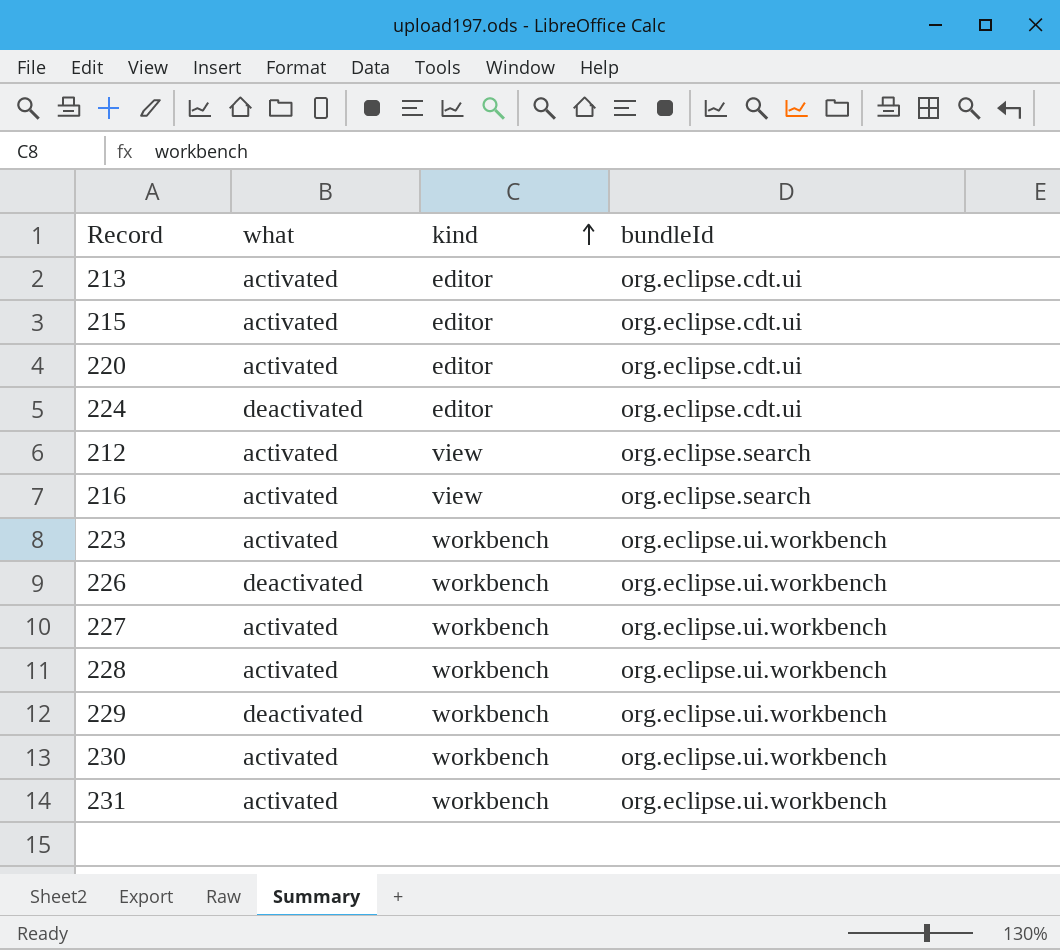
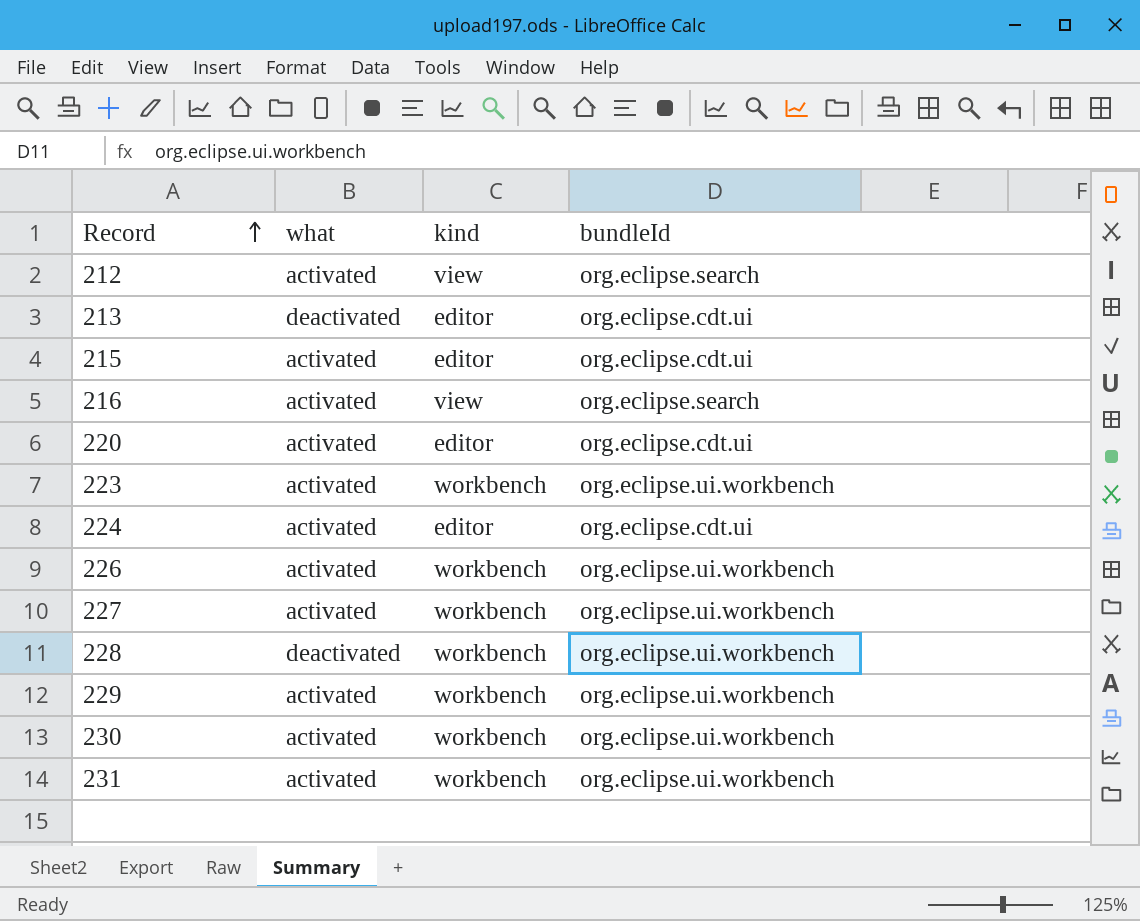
row order: kind ascending -> Record ascending
213 | what: activated -> deactivated
224 | what: deactivated -> activated
226 | what: deactivated -> activated
228 | what: activated -> deactivated
229 | what: deactivated -> activated

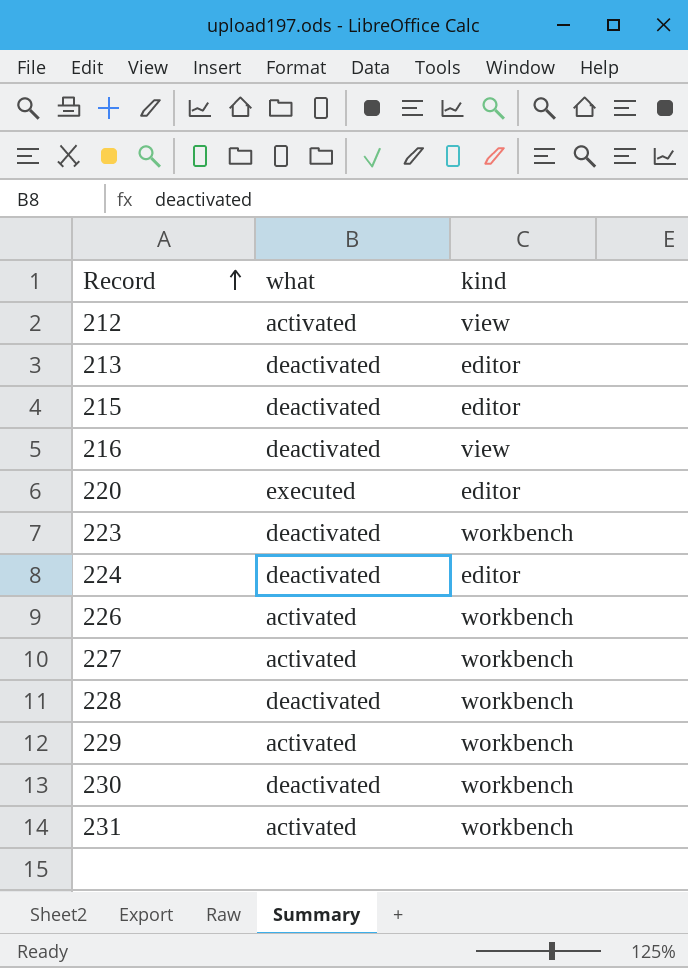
column bundleId | position: 4 -> none
215 | what: activated -> deactivated
216 | what: activated -> deactivated
220 | what: activated -> executed
223 | what: activated -> deactivated
224 | what: activated -> deactivated
230 | what: activated -> deactivated

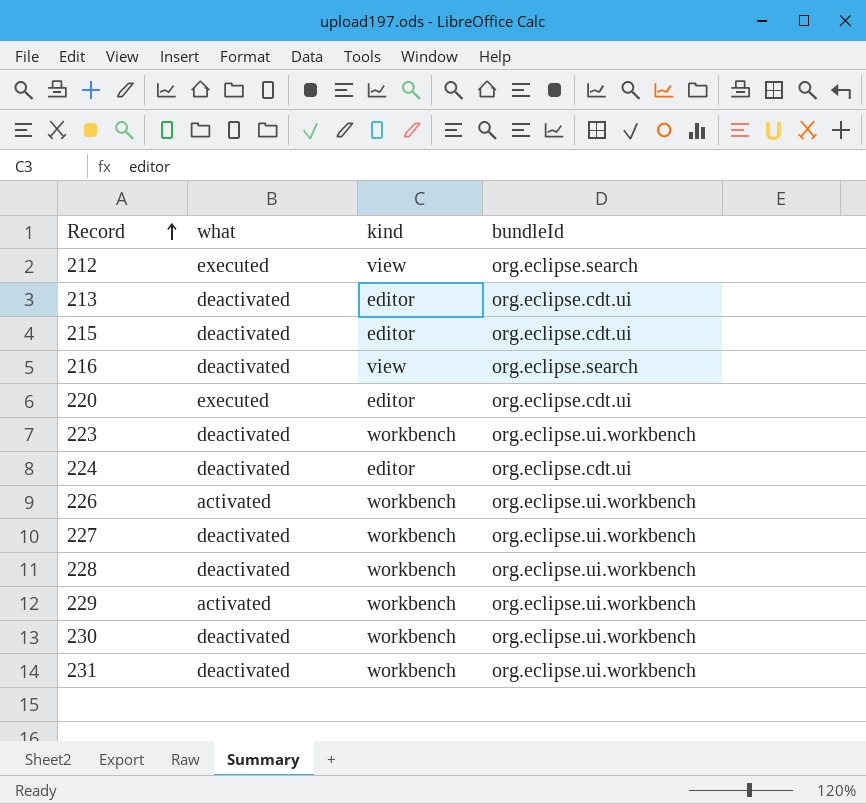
column bundleId | position: none -> 4
212 | what: activated -> executed
227 | what: activated -> deactivated
231 | what: activated -> deactivated

